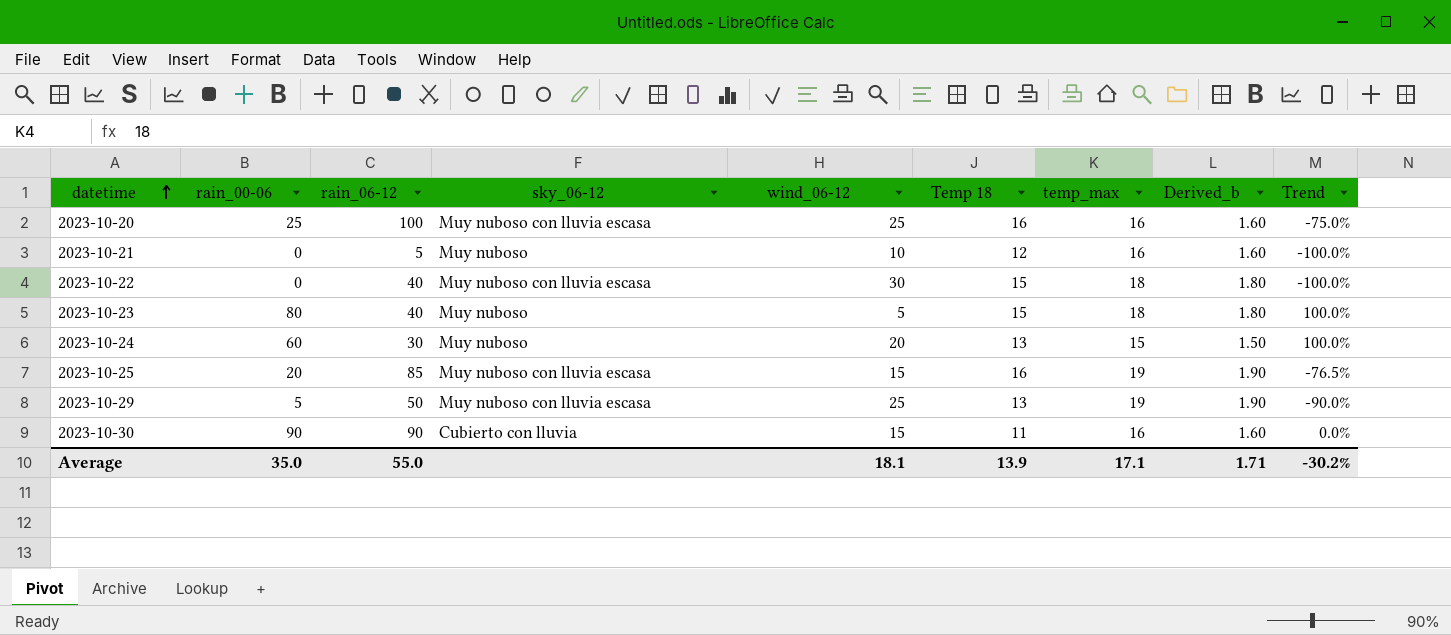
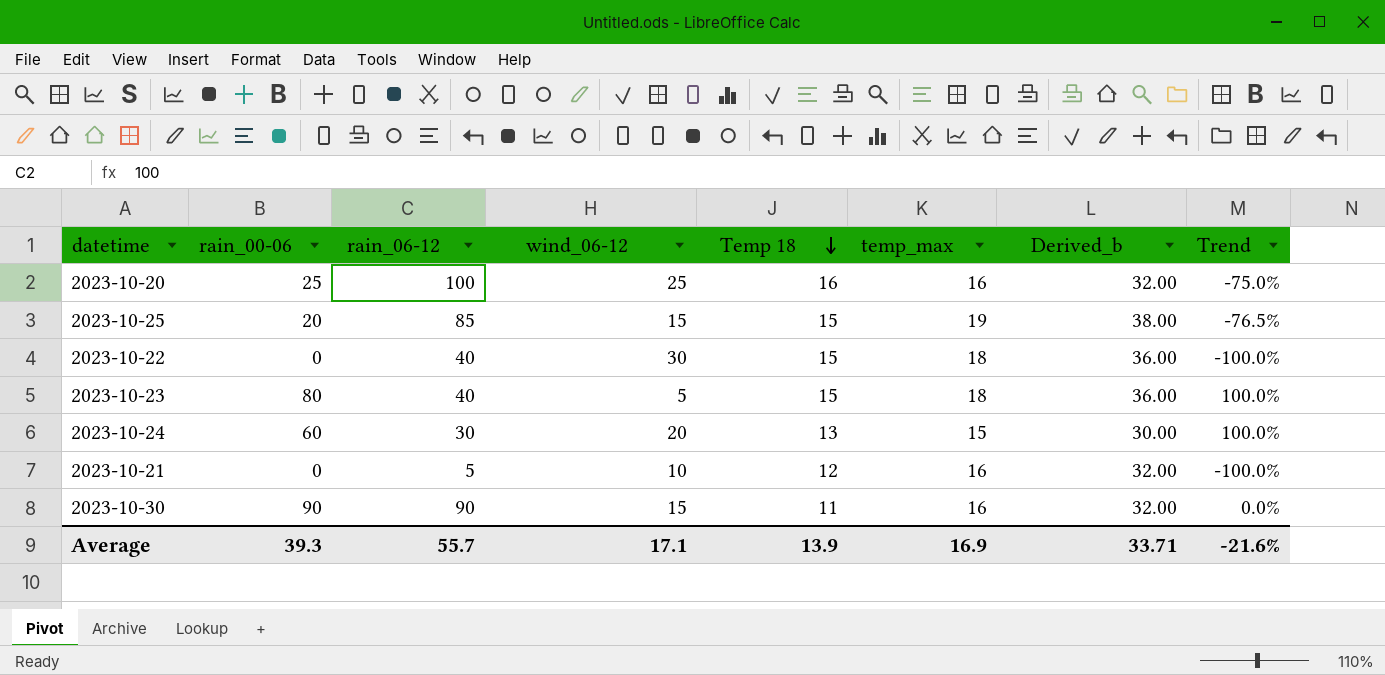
row order: datetime ascending -> Temp 18 descending
column sky_06-12 | position: 4 -> none
column Derived_b | formula: [temp_max] * 0.1 -> [temp_max] * 2
row 2023-10-29: 5 | 50 | Muy nuboso con lluvia escasa | 25 | 13 | 19 | 1.90 | -90.0% -> none
2023-10-25 | Temp 18: 16 -> 15
Average | rain_00-06: 35.0 -> 39.3
Average | rain_06-12: 55.0 -> 55.7
Average | wind_06-12: 18.1 -> 17.1
Average | temp_max: 17.1 -> 16.9
Average | Derived_b: 1.71 -> 33.71
Average | Trend: -30.2% -> -21.6%

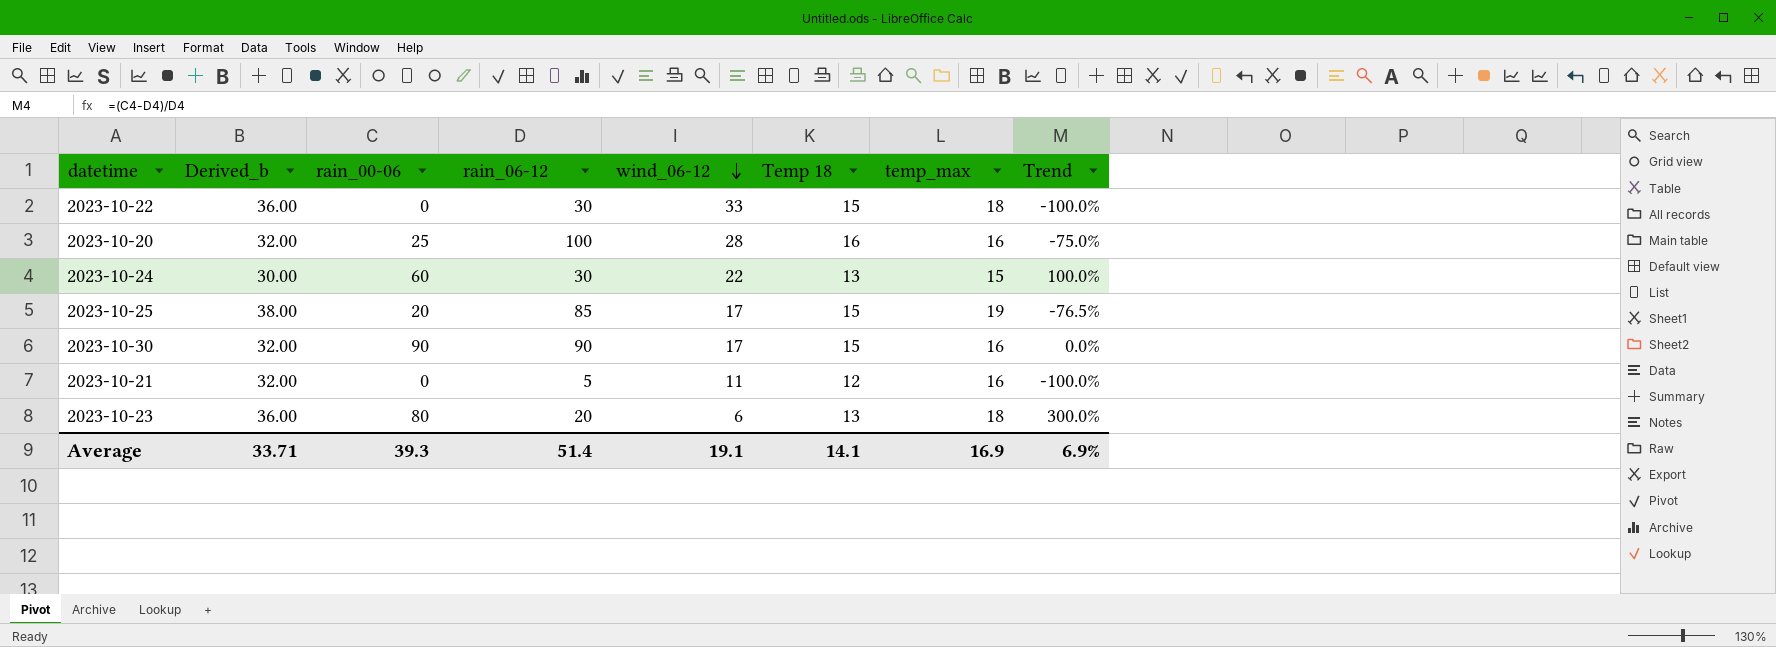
row order: Temp 18 descending -> wind_06-12 descending
column Derived_b | position: 7 -> 2
2023-10-22 | rain_06-12: 40 -> 30
2023-10-22 | wind_06-12: 30 -> 33
2023-10-20 | wind_06-12: 25 -> 28
2023-10-24 | wind_06-12: 20 -> 22
2023-10-25 | wind_06-12: 15 -> 17
2023-10-30 | wind_06-12: 15 -> 17
2023-10-30 | Temp 18: 11 -> 15
2023-10-21 | wind_06-12: 10 -> 11
2023-10-23 | rain_06-12: 40 -> 20
2023-10-23 | wind_06-12: 5 -> 6
2023-10-23 | Temp 18: 15 -> 13
2023-10-23 | Trend: 100.0% -> 300.0%
Average | rain_06-12: 55.7 -> 51.4
Average | wind_06-12: 17.1 -> 19.1
Average | Temp 18: 13.9 -> 14.1
Average | Trend: -21.6% -> 6.9%

